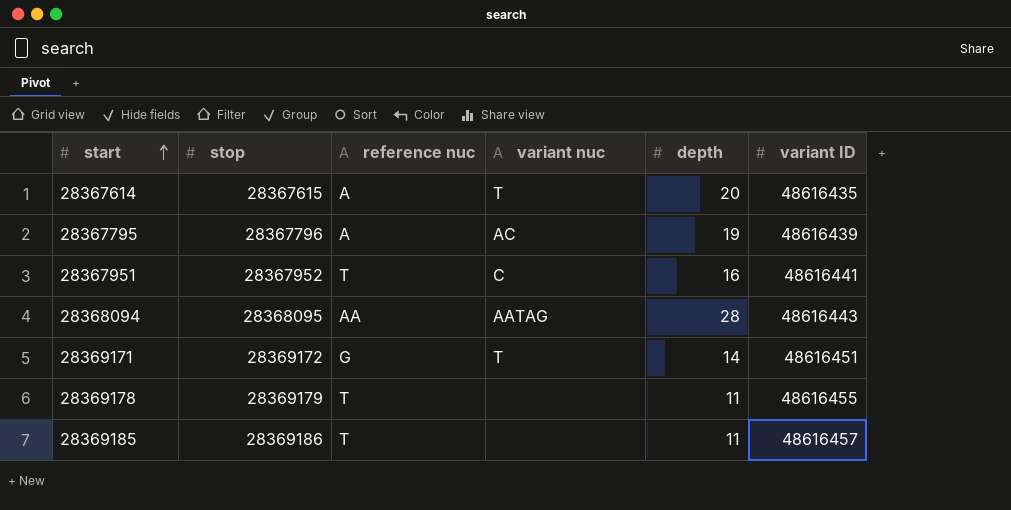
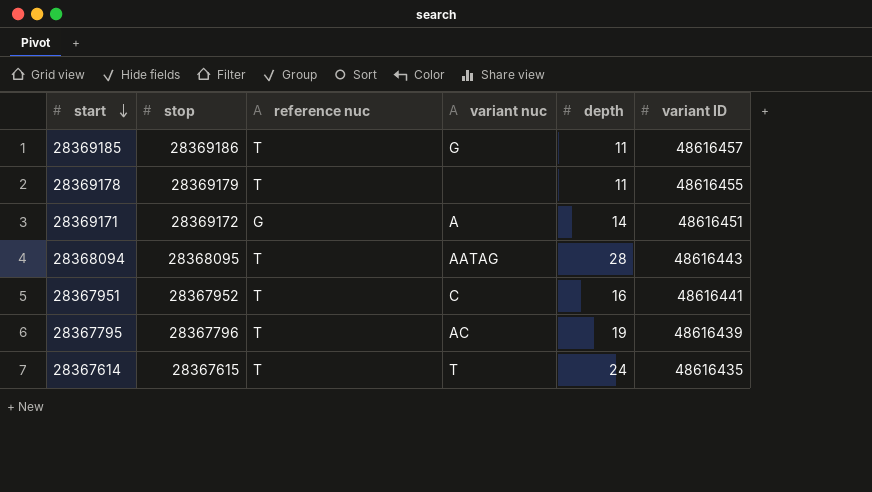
row order: start ascending -> start descending
28369185 | variant nuc: none -> G
28369171 | variant nuc: T -> A
28368094 | reference nuc: AA -> T
28367795 | reference nuc: A -> T
28367614 | reference nuc: A -> T
28367614 | depth: 20 -> 24

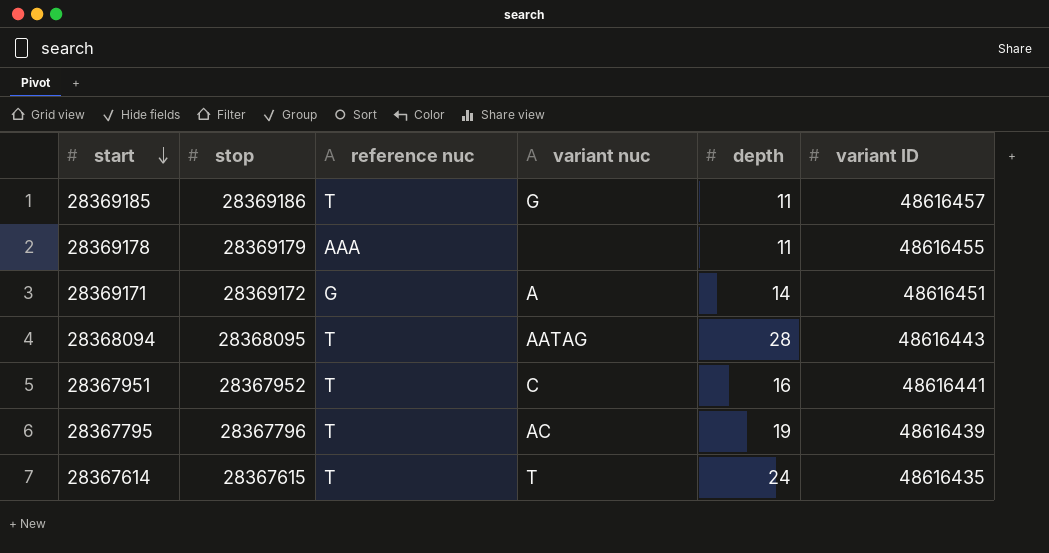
28369178 | reference nuc: T -> AAA

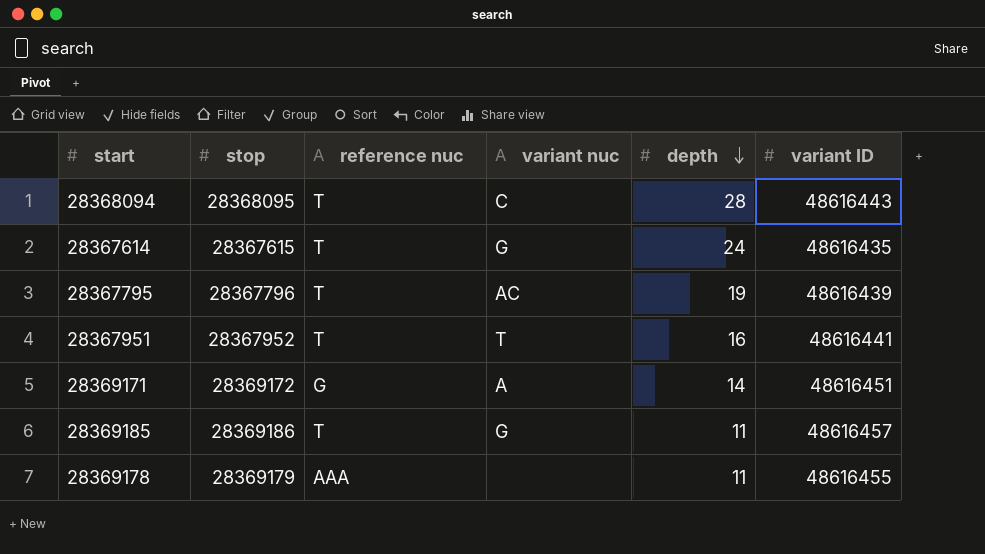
row order: start descending -> depth descending
28368094 | variant nuc: AATAG -> C
28367614 | variant nuc: T -> G
28367951 | variant nuc: C -> T

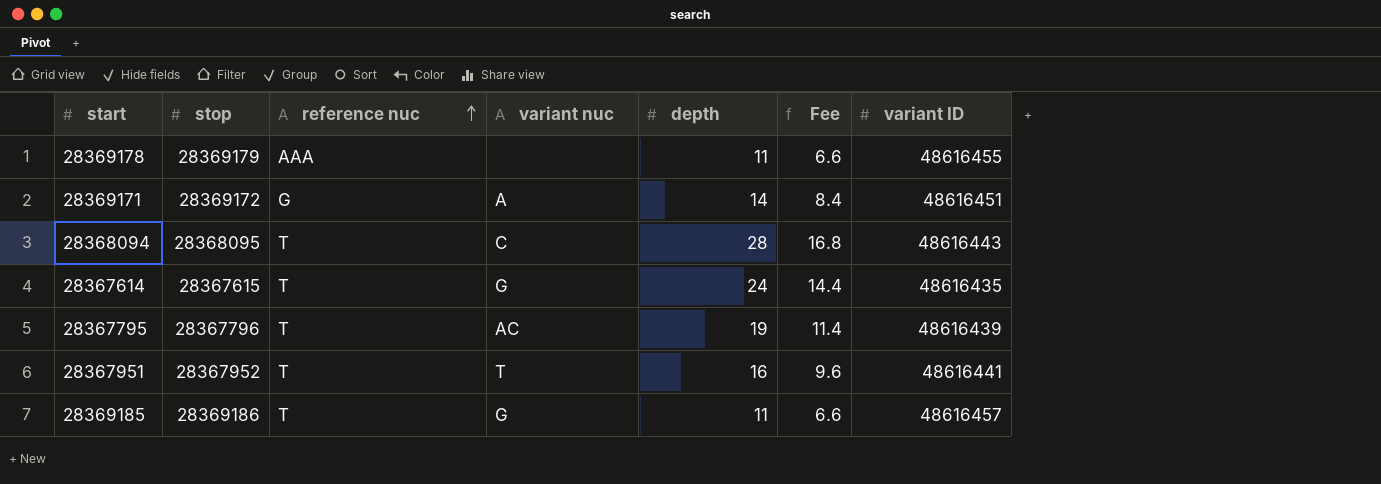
row order: depth descending -> reference nuc ascending
column Fee | formula: none -> [depth] * 0.6

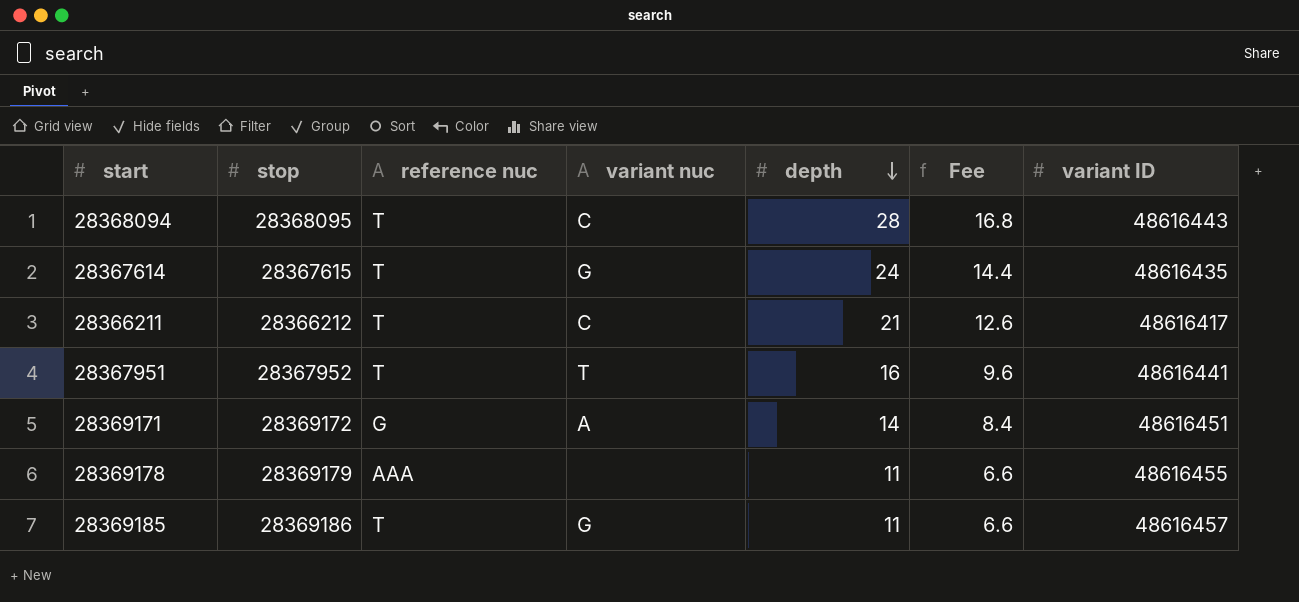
row order: reference nuc ascending -> depth descending
row 28367795: 28367796 | T | AC | 19 | 11.4 | 48616439 -> none
row 28366211: none -> 28366212 | T | C | 21 | 12.6 | 48616417

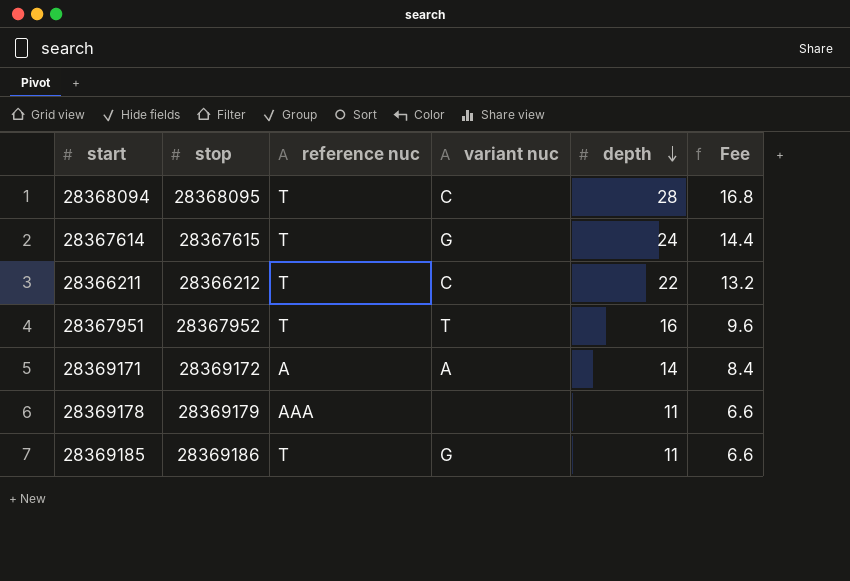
column variant ID | position: 7 -> none
28366211 | depth: 21 -> 22
28366211 | Fee: 12.6 -> 13.2
28369171 | reference nuc: G -> A

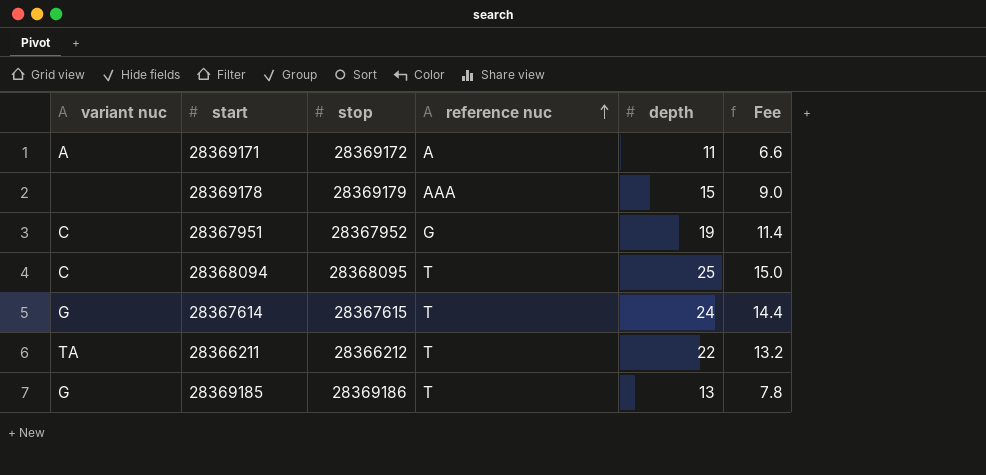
row order: depth descending -> reference nuc ascending
column variant nuc | position: 4 -> 1
28369171 | depth: 14 -> 11
28369171 | Fee: 8.4 -> 6.6
28369178 | depth: 11 -> 15
28369178 | Fee: 6.6 -> 9.0
28367951 | variant nuc: T -> C
28367951 | reference nuc: T -> G
28367951 | depth: 16 -> 19
28367951 | Fee: 9.6 -> 11.4
28368094 | depth: 28 -> 25
28368094 | Fee: 16.8 -> 15.0
28366211 | variant nuc: C -> TA
28369185 | depth: 11 -> 13
28369185 | Fee: 6.6 -> 7.8

